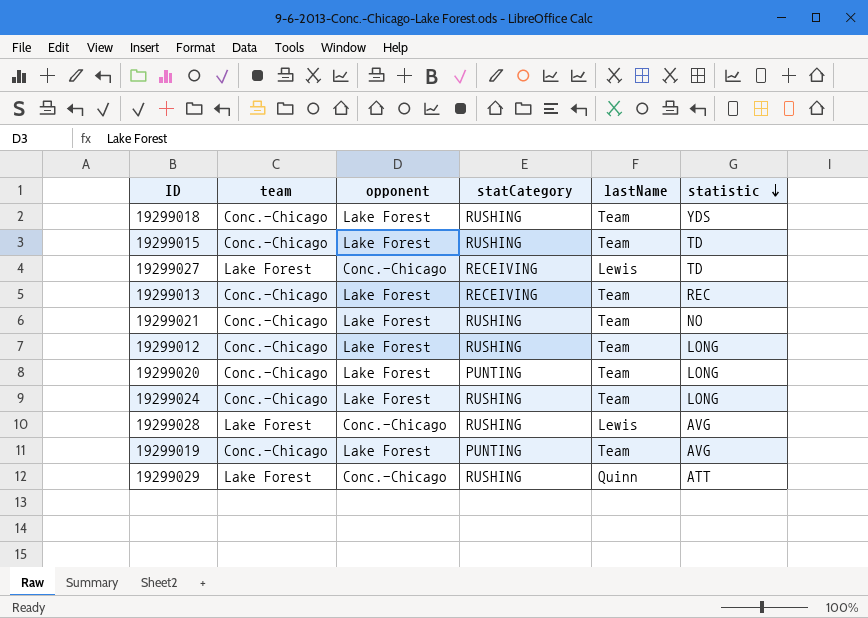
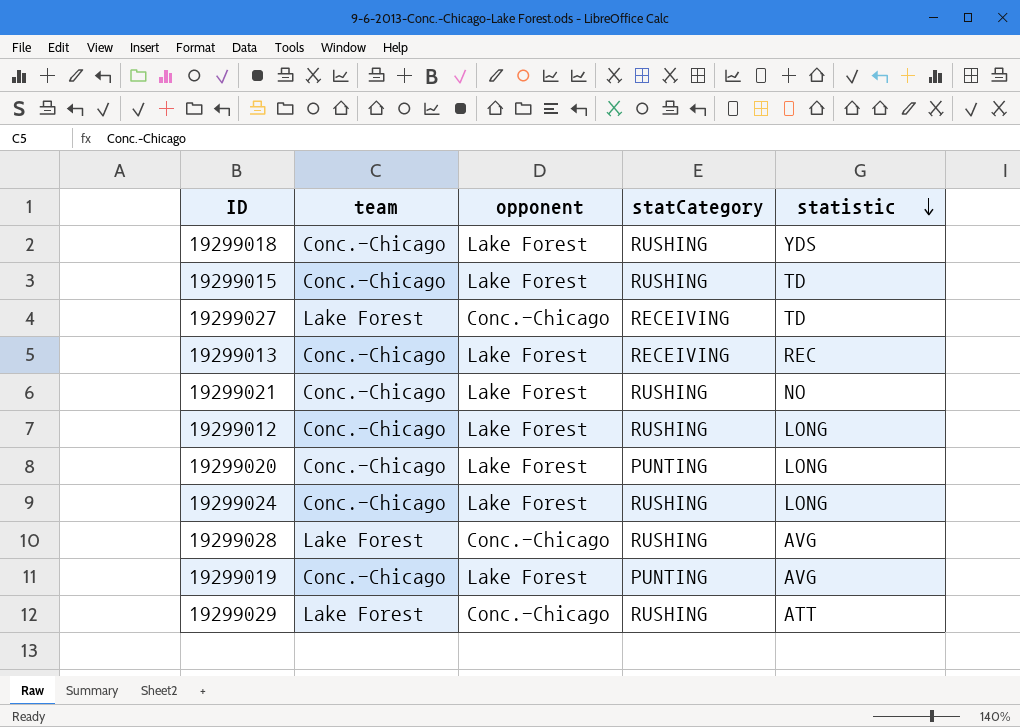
column lastName | position: 5 -> none

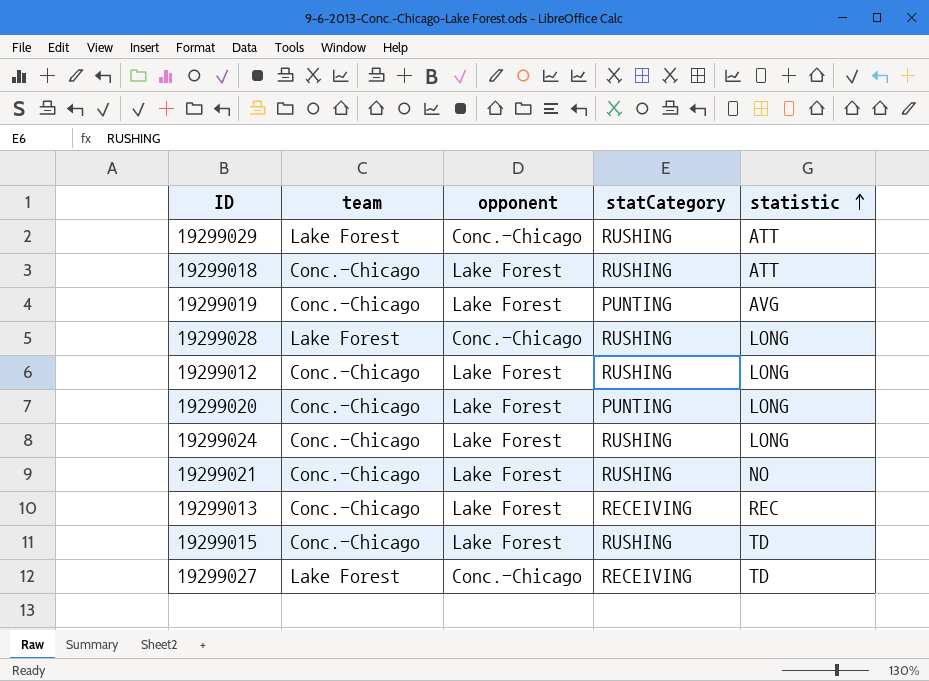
row order: statistic descending -> statistic ascending
19299018 | statistic: YDS -> ATT
19299028 | statistic: AVG -> LONG

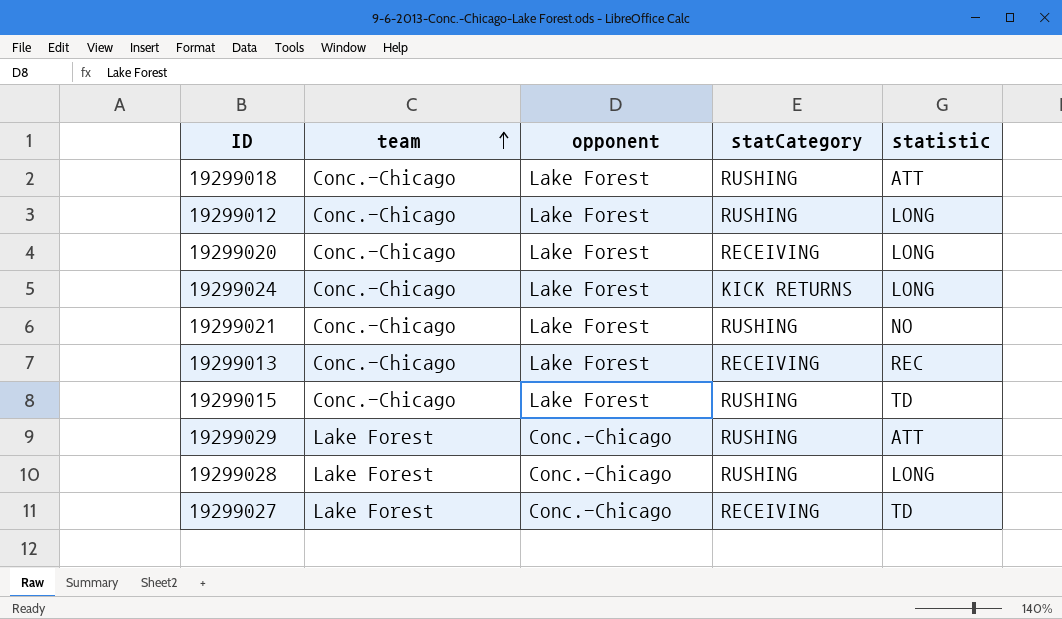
row order: statistic ascending -> team ascending
row 19299019: Conc.-Chicago | Lake Forest | PUNTING | AVG -> none
19299020 | statCategory: PUNTING -> RECEIVING
19299024 | statCategory: RUSHING -> KICK RETURNS

